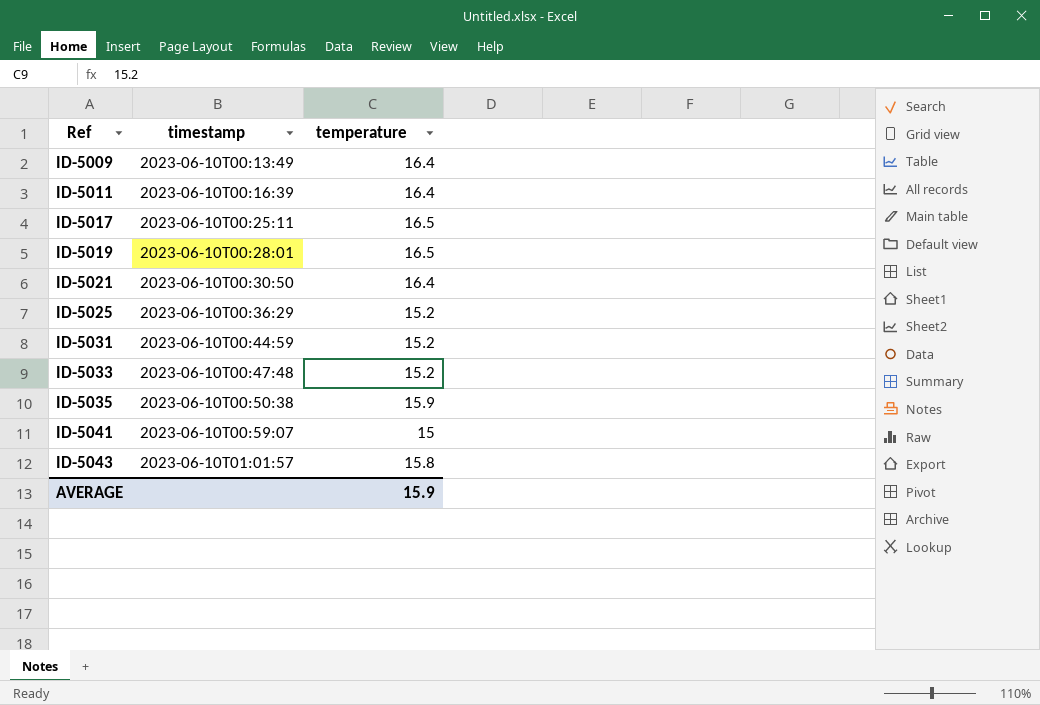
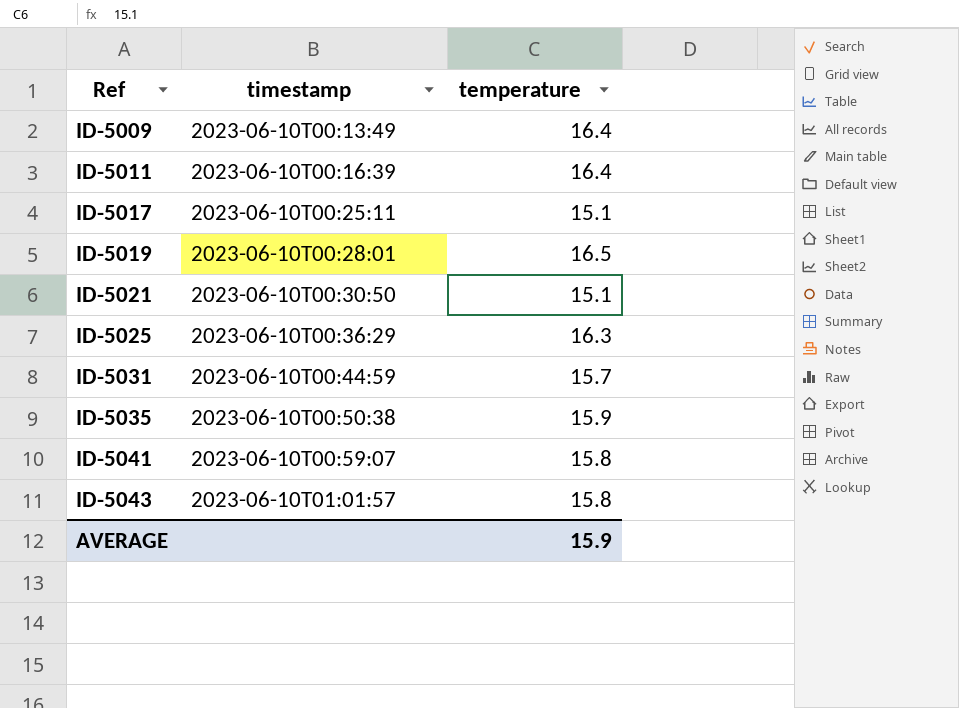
row ID-5033: 2023-06-10T00:47:48 | 15.2 -> none
ID-5017 | temperature: 16.5 -> 15.1
ID-5021 | temperature: 16.4 -> 15.1
ID-5025 | temperature: 15.2 -> 16.3
ID-5031 | temperature: 15.2 -> 15.7
ID-5041 | temperature: 15 -> 15.8

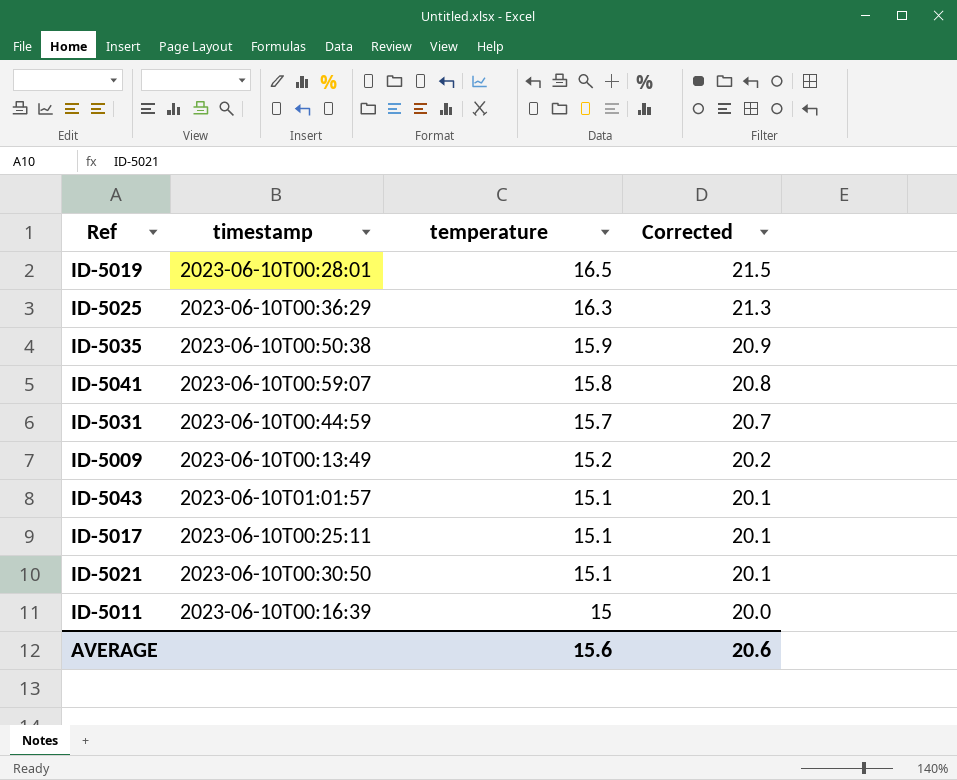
row order: Ref ascending -> temperature descending
column Corrected | formula: none -> [temperature] + 5
ID-5009 | temperature: 16.4 -> 15.2
ID-5043 | temperature: 15.8 -> 15.1
ID-5011 | temperature: 16.4 -> 15
AVERAGE | temperature: 15.9 -> 15.6

